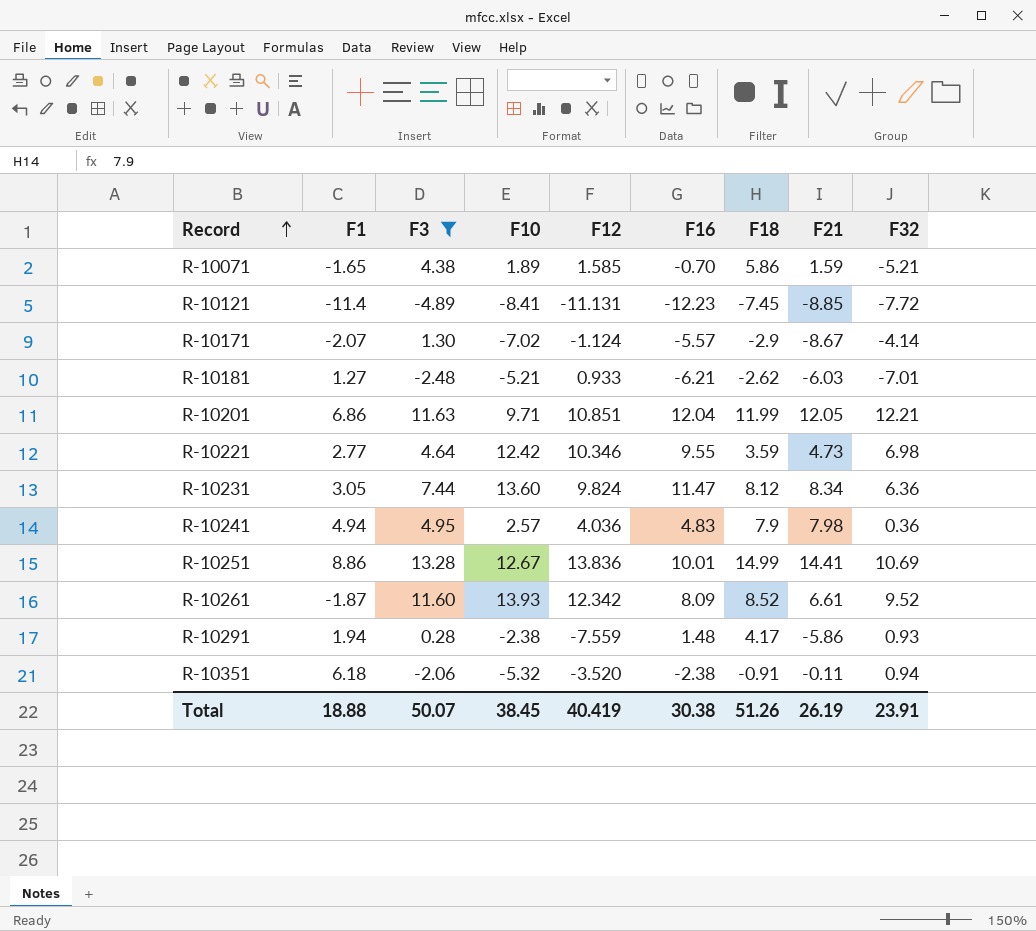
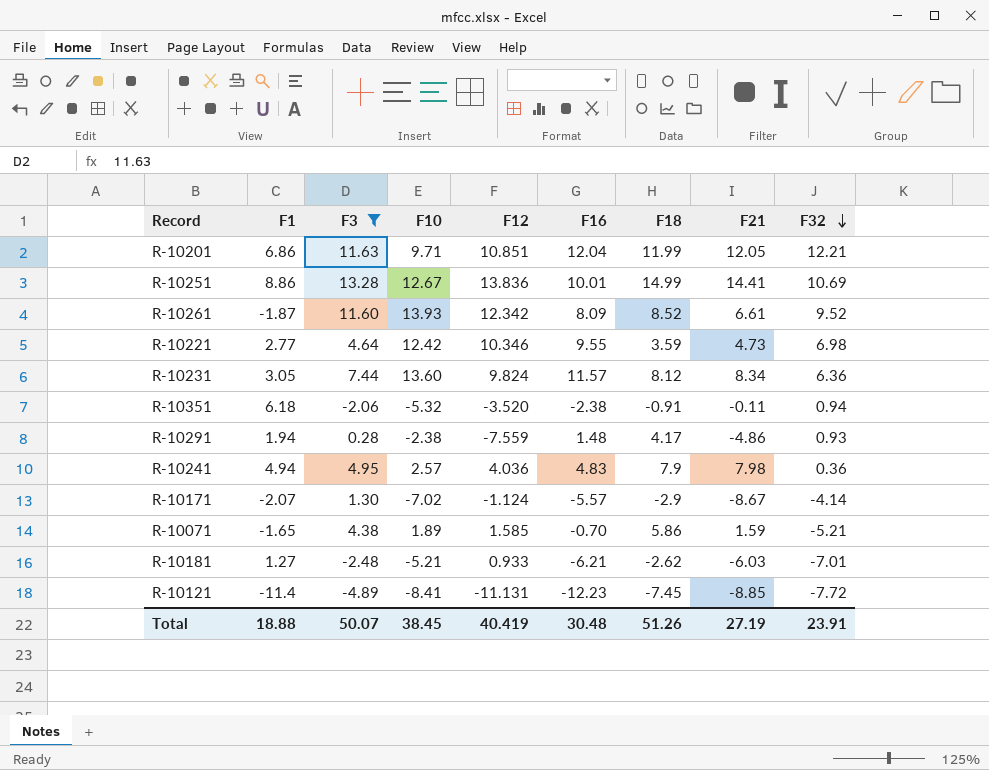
row order: Record ascending -> F32 descending
R-10231 | F16: 11.47 -> 11.57
R-10291 | F21: -5.86 -> -4.86
Total | F16: 30.38 -> 30.48
Total | F21: 26.19 -> 27.19

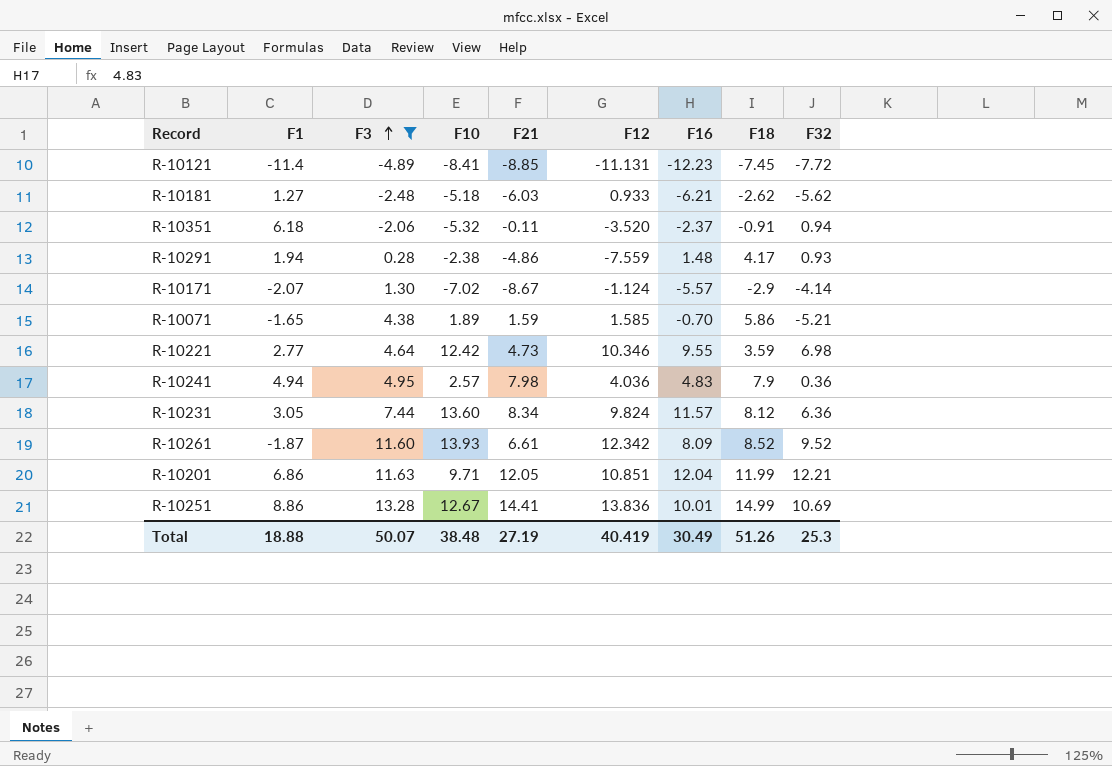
row order: F32 descending -> F3 ascending
column F21 | position: 8 -> 5
R-10181 | F10: -5.21 -> -5.18
R-10181 | F32: -7.01 -> -5.62
R-10351 | F16: -2.38 -> -2.37
Total | F10: 38.45 -> 38.48
Total | F16: 30.48 -> 30.49
Total | F32: 23.91 -> 25.3

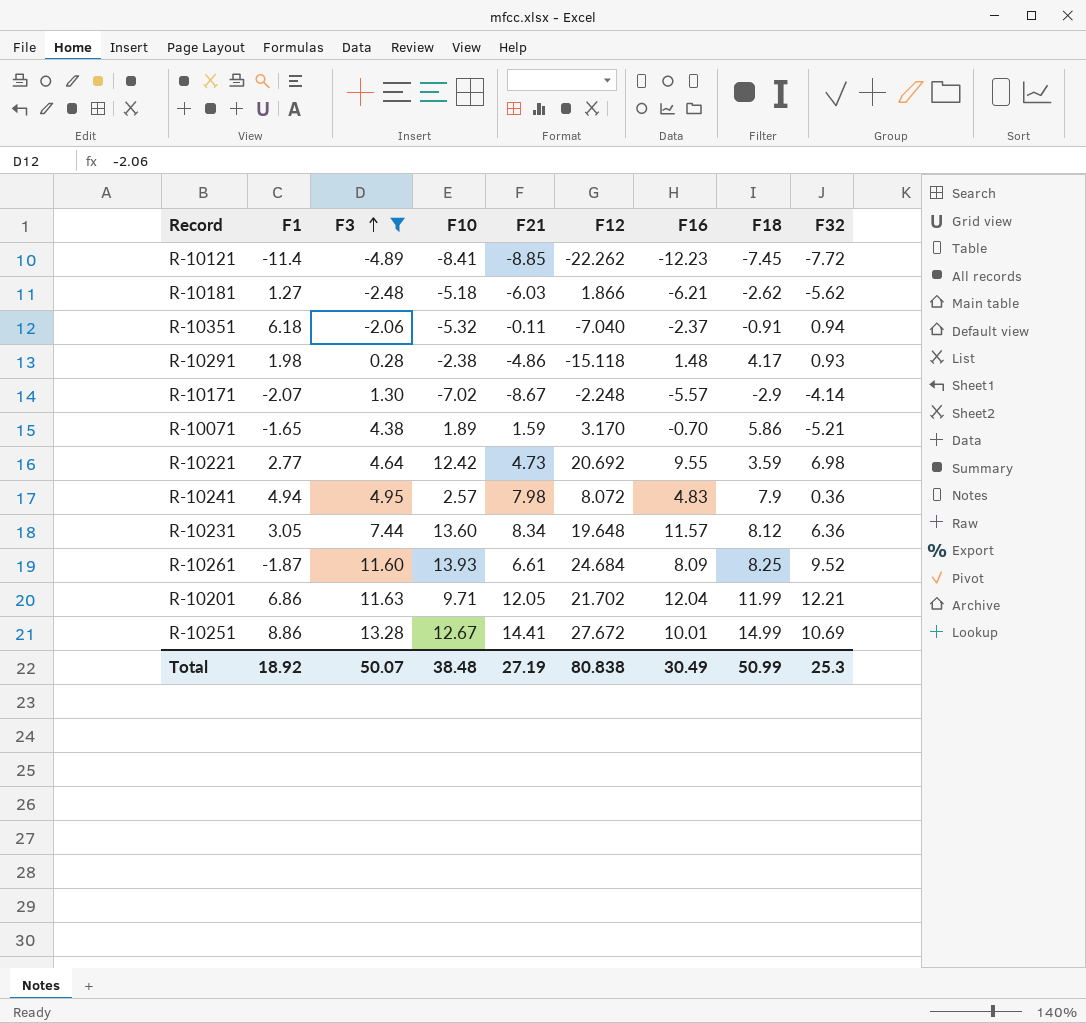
R-10121 | F12: -11.131 -> -22.262
R-10181 | F12: 0.933 -> 1.866
R-10351 | F12: -3.520 -> -7.040
R-10291 | F1: 1.94 -> 1.98
R-10291 | F12: -7.559 -> -15.118
R-10171 | F12: -1.124 -> -2.248
R-10071 | F12: 1.585 -> 3.170
R-10221 | F12: 10.346 -> 20.692
R-10241 | F12: 4.036 -> 8.072
R-10231 | F12: 9.824 -> 19.648
R-10261 | F12: 12.342 -> 24.684
R-10261 | F18: 8.52 -> 8.25
R-10201 | F12: 10.851 -> 21.702
R-10251 | F12: 13.836 -> 27.672
Total | F1: 18.88 -> 18.92
Total | F12: 40.419 -> 80.838
Total | F18: 51.26 -> 50.99

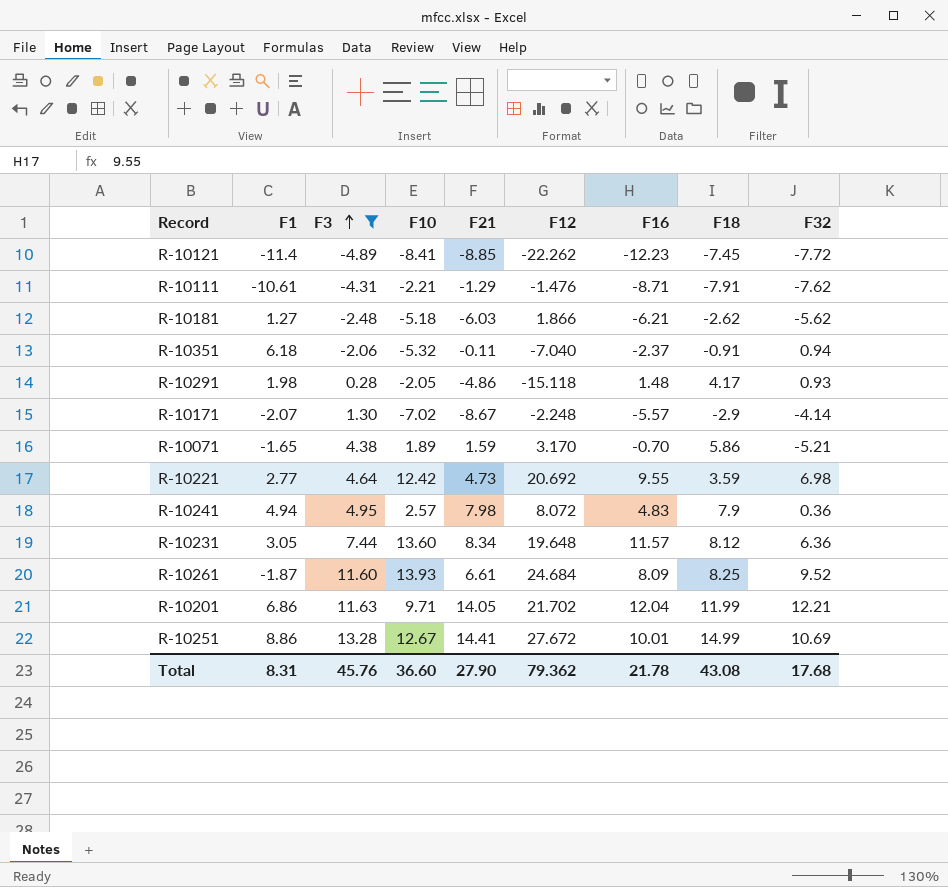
row R-10111: none -> -10.61 | -4.31 | -2.21 | -1.29 | -1.476 | -8.71 | -7.91 | -7.62
R-10291 | F10: -2.38 -> -2.05
R-10201 | F21: 12.05 -> 14.05
Total | F1: 18.92 -> 8.31
Total | F3: 50.07 -> 45.76
Total | F10: 38.48 -> 36.60
Total | F21: 27.19 -> 27.90
Total | F12: 80.838 -> 79.362
Total | F16: 30.49 -> 21.78
Total | F18: 50.99 -> 43.08
Total | F32: 25.3 -> 17.68

